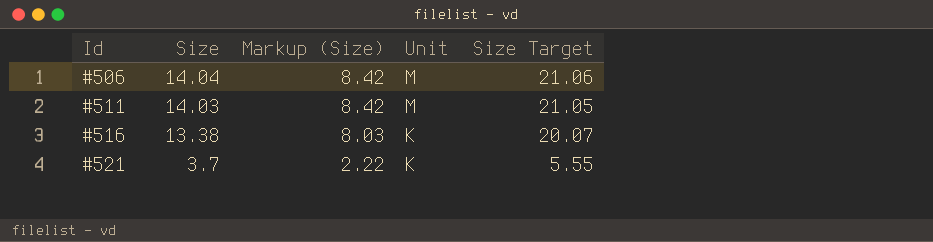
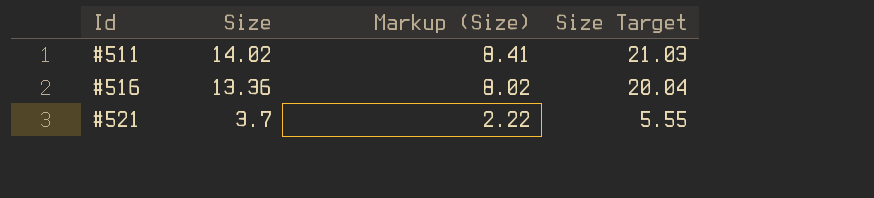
column Unit | position: 4 -> none
row #506: 14.04 | 8.42 | M | 21.06 -> none
#511 | Size: 14.03 -> 14.02
#511 | Markup (Size): 8.42 -> 8.41
#511 | Size Target: 21.05 -> 21.03
#516 | Size: 13.38 -> 13.36
#516 | Markup (Size): 8.03 -> 8.02
#516 | Size Target: 20.07 -> 20.04

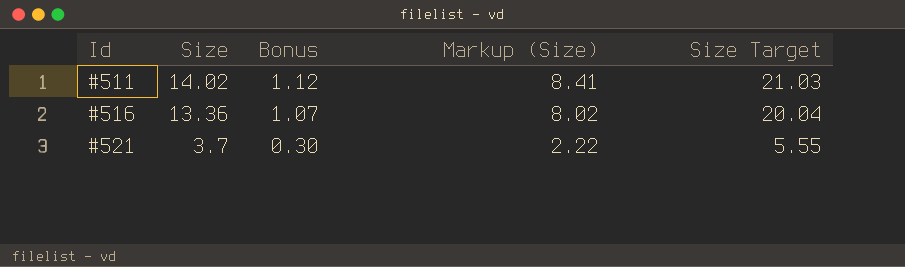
column Bonus | formula: none -> [Size] * 0.08

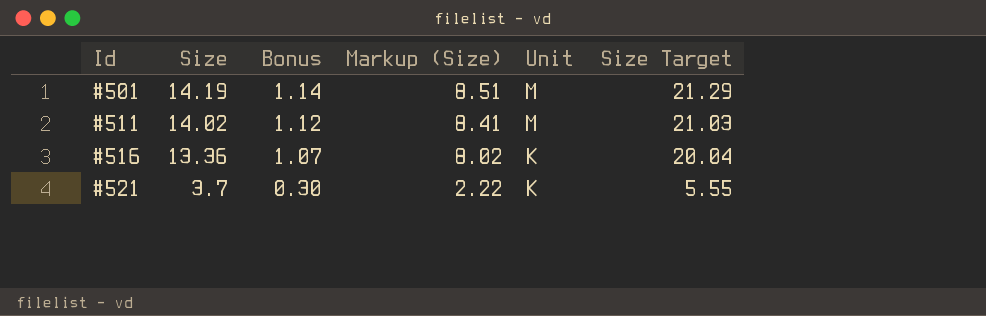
column Unit | position: none -> 5
row #501: none -> 14.19 | 1.14 | 8.51 | M | 21.29

